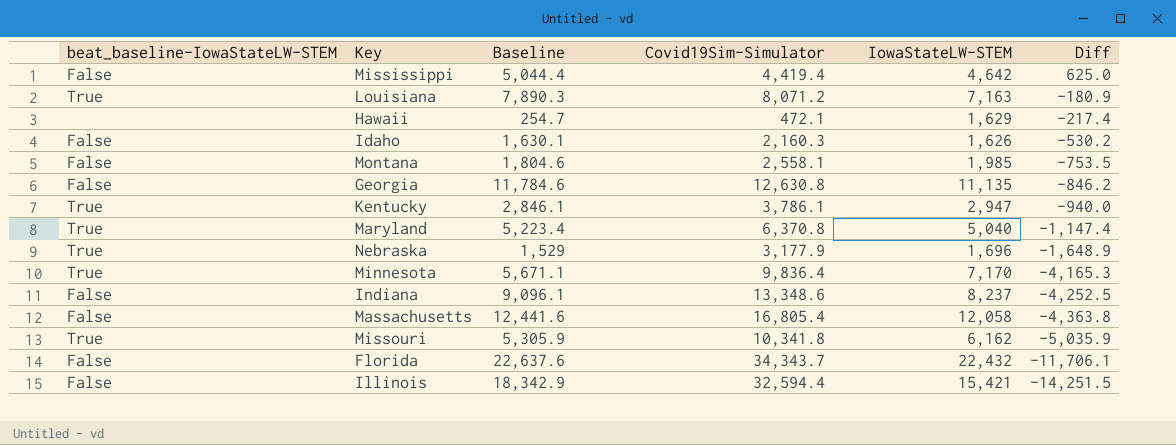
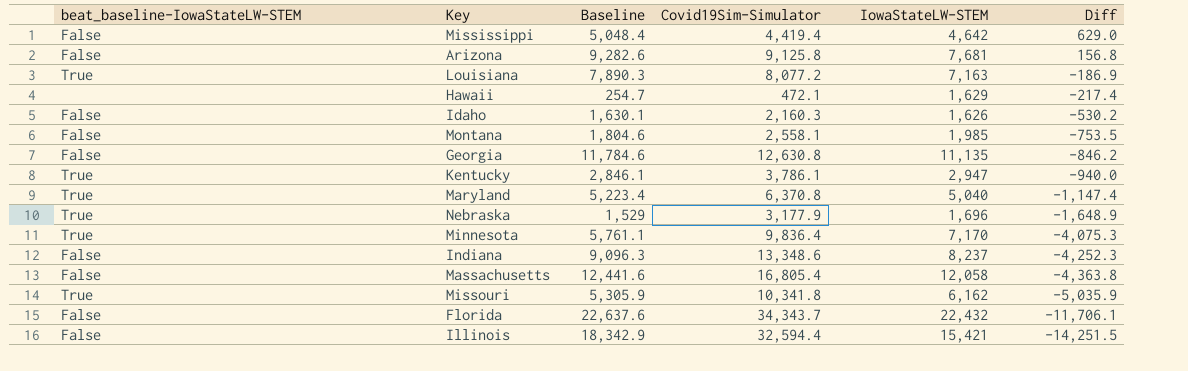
Mississippi | Baseline: 5,044.4 -> 5,048.4
Mississippi | Diff: 625.0 -> 629.0
row Arizona: none -> False | 9,282.6 | 9,125.8 | 7,681 | 156.8
Louisiana | Covid19Sim-Simulator: 8,071.2 -> 8,077.2
Louisiana | Diff: -180.9 -> -186.9
Minnesota | Baseline: 5,671.1 -> 5,761.1
Minnesota | Diff: -4,165.3 -> -4,075.3
Indiana | Baseline: 9,096.1 -> 9,096.3
Indiana | Diff: -4,252.5 -> -4,252.3

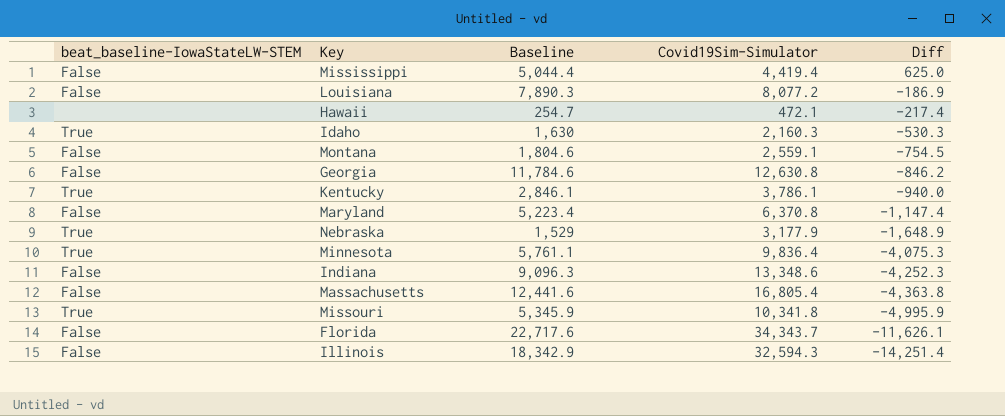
column IowaStateLW-STEM | position: 5 -> none
row Arizona: False | 9,282.6 | 9,125.8 | 7,681 | 156.8 -> none
Mississippi | Baseline: 5,048.4 -> 5,044.4
Mississippi | Diff: 629.0 -> 625.0
Louisiana | beat_baseline-IowaStateLW-STEM: True -> False
Idaho | beat_baseline-IowaStateLW-STEM: False -> True
Idaho | Baseline: 1,630.1 -> 1,630
Idaho | Diff: -530.2 -> -530.3
Montana | Covid19Sim-Simulator: 2,558.1 -> 2,559.1
Montana | Diff: -753.5 -> -754.5
Maryland | beat_baseline-IowaStateLW-STEM: True -> False
Missouri | Baseline: 5,305.9 -> 5,345.9
Missouri | Diff: -5,035.9 -> -4,995.9
Florida | Baseline: 22,637.6 -> 22,717.6
Florida | Diff: -11,706.1 -> -11,626.1
Illinois | Covid19Sim-Simulator: 32,594.4 -> 32,594.3
Illinois | Diff: -14,251.5 -> -14,251.4

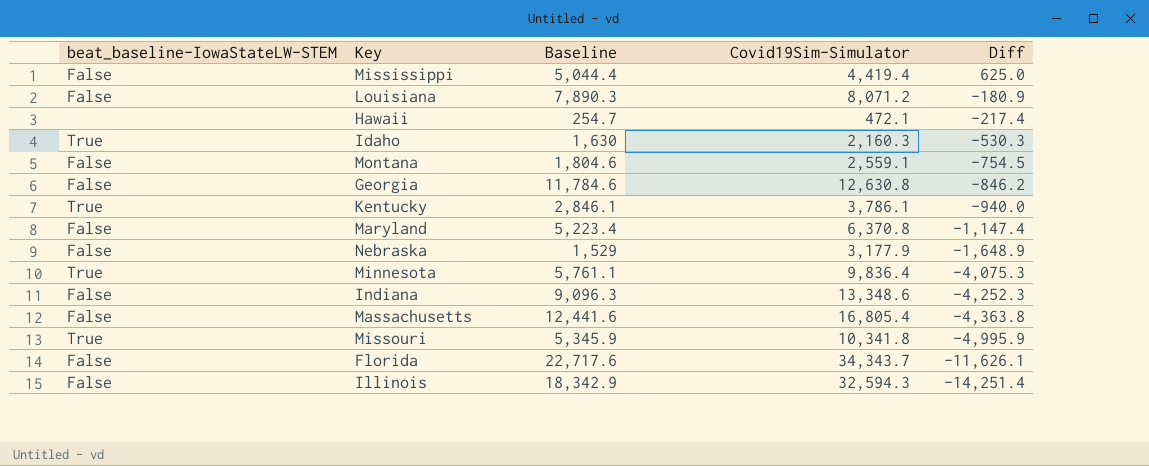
Louisiana | Covid19Sim-Simulator: 8,077.2 -> 8,071.2
Louisiana | Diff: -186.9 -> -180.9
Nebraska | beat_baseline-IowaStateLW-STEM: True -> False

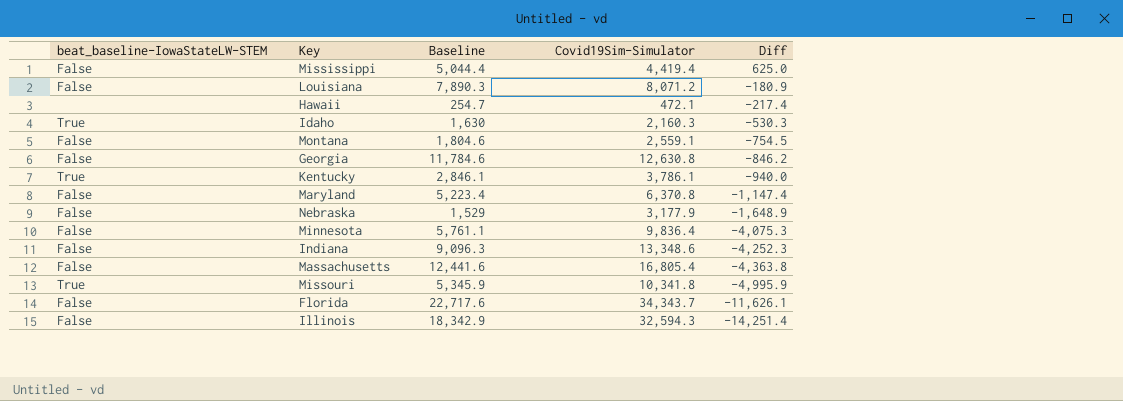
Minnesota | beat_baseline-IowaStateLW-STEM: True -> False

